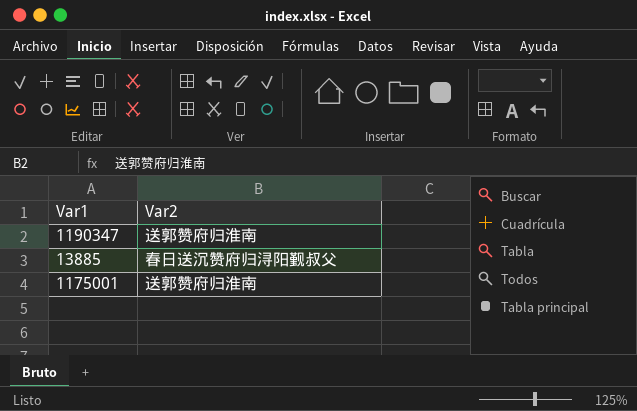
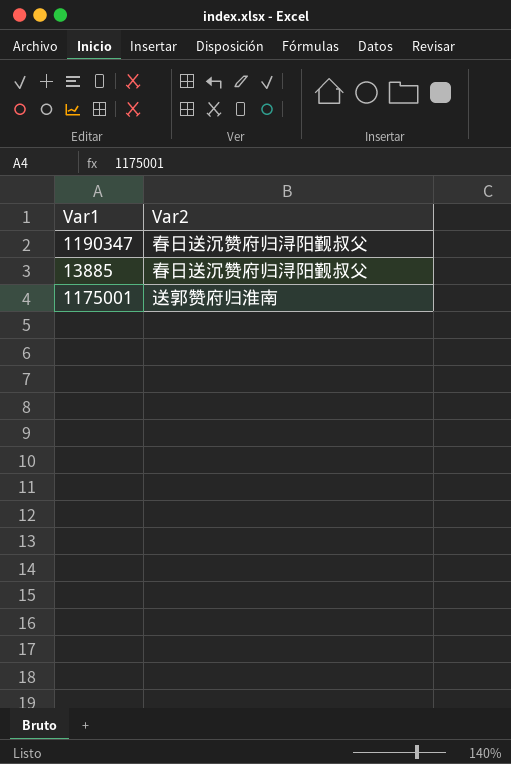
1190347 | Var2: 送郭赞府归淮南 -> 春日送沉赞府归浔阳觐叔父

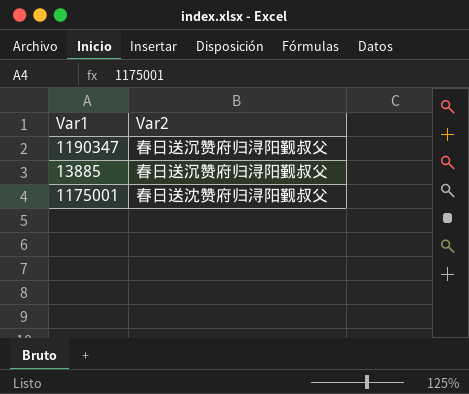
1175001 | Var2: 送郭赞府归淮南 -> 春日送沈赞府归浔阳觐叔父

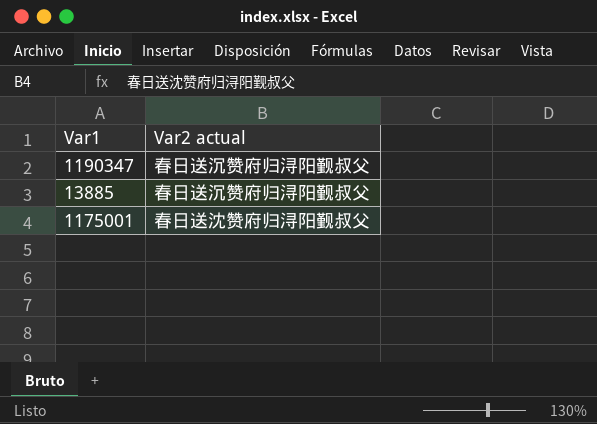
column name: Var2 -> Var2 actual

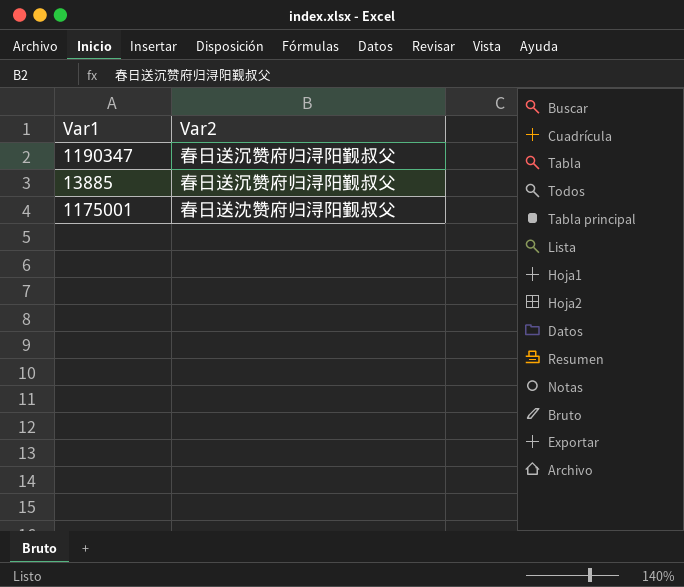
column name: Var2 actual -> Var2

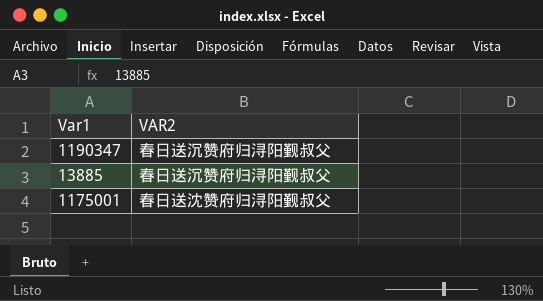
column name: Var2 -> VAR2

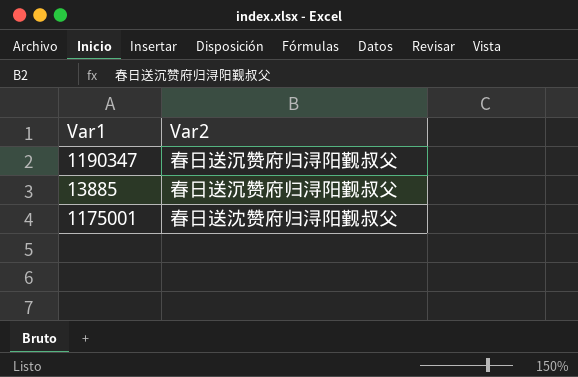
column name: VAR2 -> Var2

